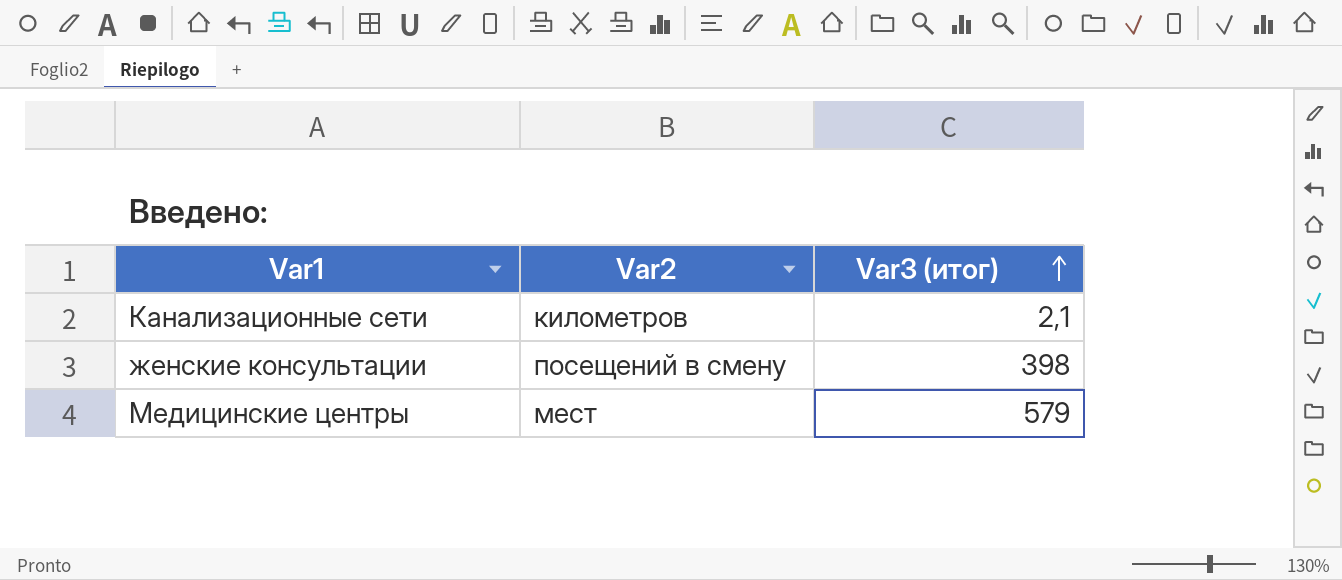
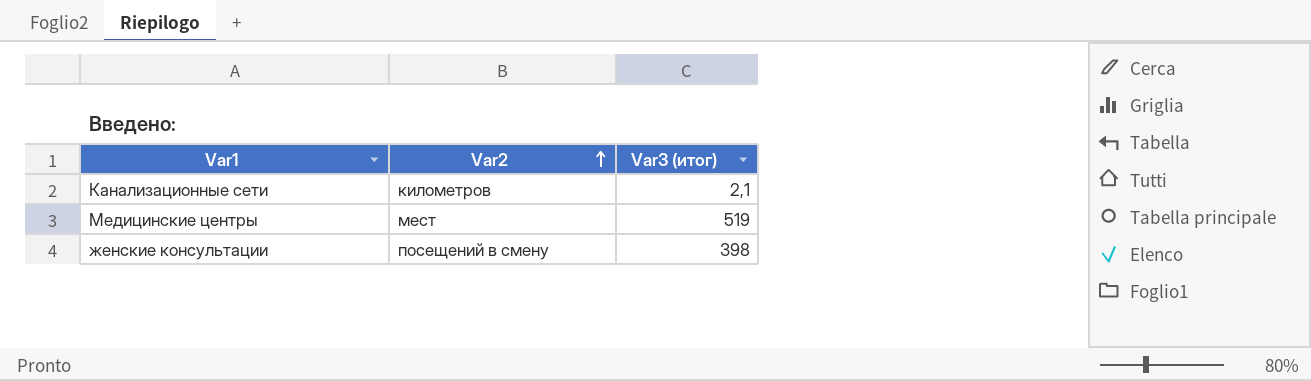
row order: Var3 (итог) ascending -> Var2 ascending
Медицинские центры | Var3 (итог): 579 -> 519

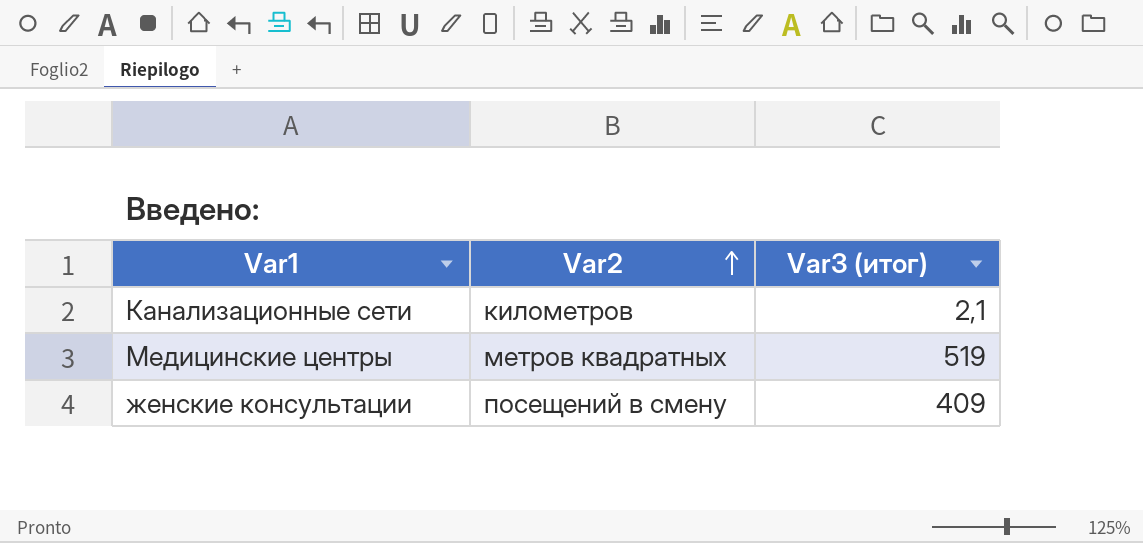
Медицинские центры | Var2: мест -> метров квадратных
женские консультации | Var3 (итог): 398 -> 409

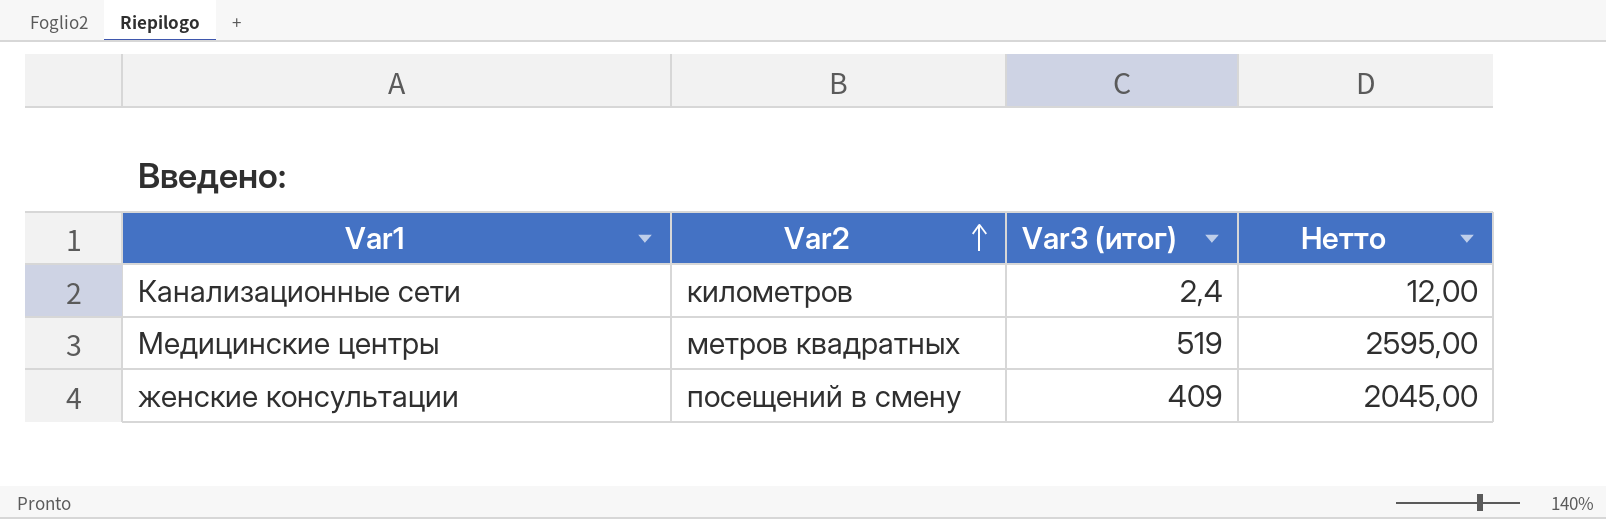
column Нетто | formula: none -> [Var3 (итог)] * 5
Канализационные сети | Var3 (итог): 2,1 -> 2,4

